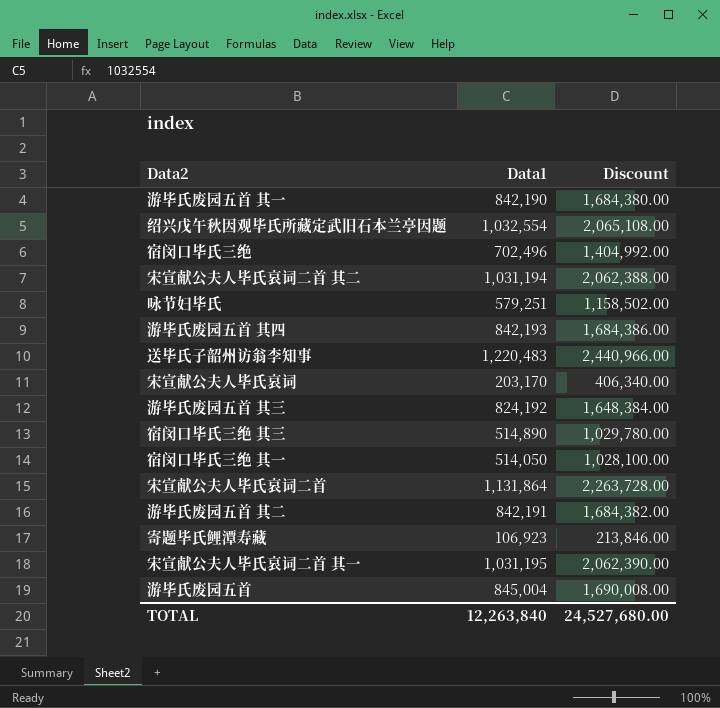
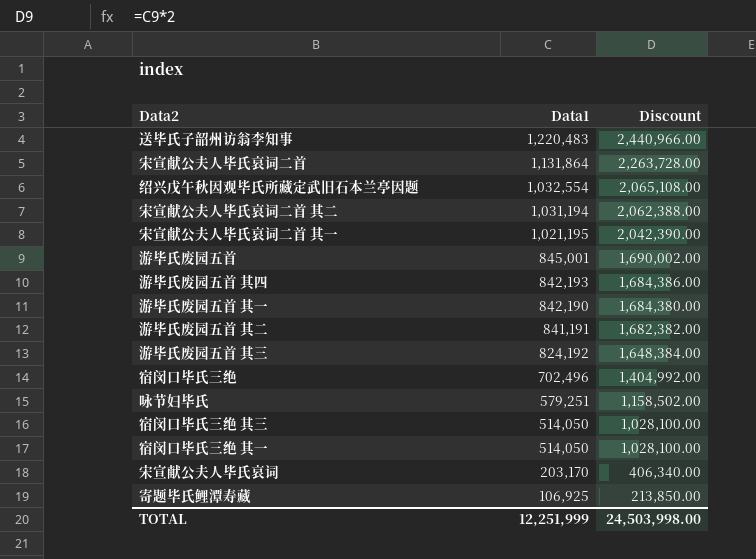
row order: none -> Data1 descending
宋宣献公夫人毕氏哀词二首 其一 | Data1: 1,031,195 -> 1,021,195
宋宣献公夫人毕氏哀词二首 其一 | Discount: 2,062,390.00 -> 2,042,390.00
游毕氏废园五首 | Data1: 845,004 -> 845,001
游毕氏废园五首 | Discount: 1,690,008.00 -> 1,690,002.00
游毕氏废园五首 其二 | Data1: 842,191 -> 841,191
游毕氏废园五首 其二 | Discount: 1,684,382.00 -> 1,682,382.00
宿闵口毕氏三绝 其三 | Data1: 514,890 -> 514,050
宿闵口毕氏三绝 其三 | Discount: 1,029,780.00 -> 1,028,100.00
寄题毕氏鲤潭寿藏 | Data1: 106,923 -> 106,925
寄题毕氏鲤潭寿藏 | Discount: 213,846.00 -> 213,850.00
TOTAL | Data1: 12,263,840 -> 12,251,999
TOTAL | Discount: 24,527,680.00 -> 24,503,998.00

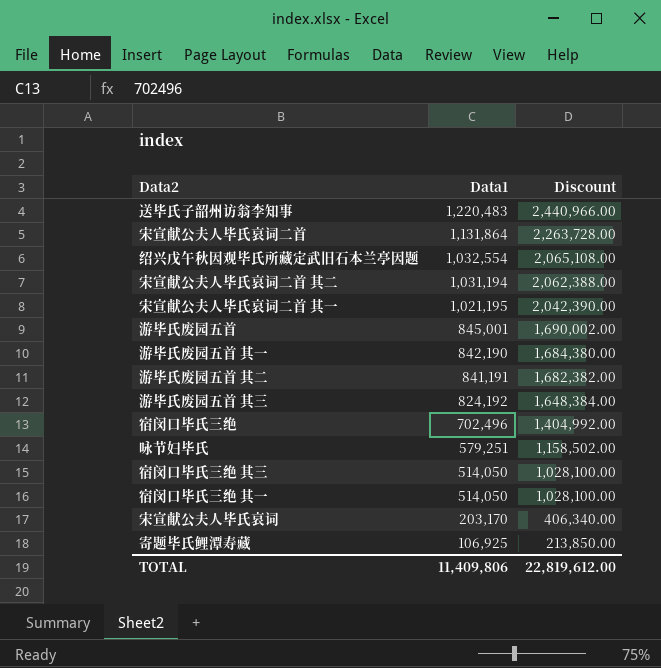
row 游毕氏废园五首 其四: 842,193 | 1,684,386.00 -> none
TOTAL | Data1: 12,251,999 -> 11,409,806
TOTAL | Discount: 24,503,998.00 -> 22,819,612.00

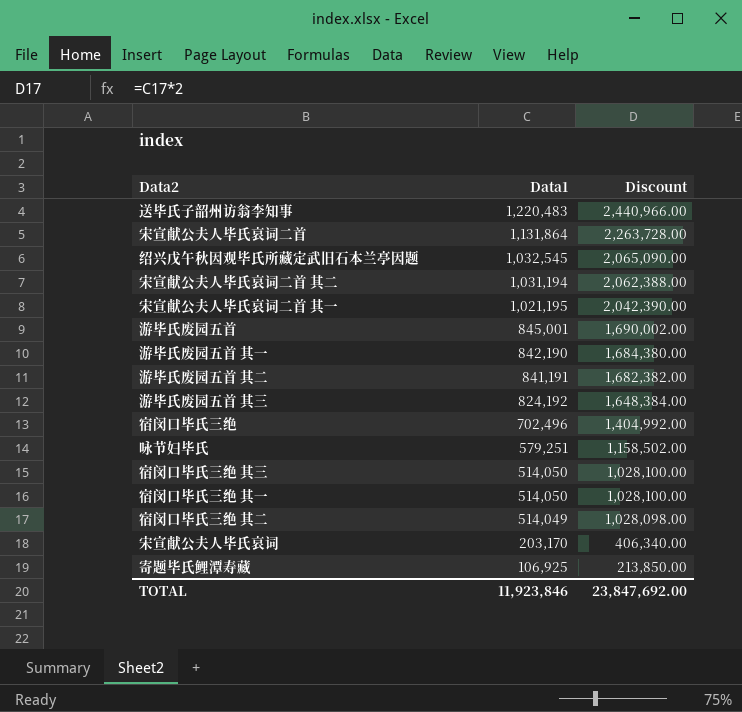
绍兴戊午秋因观毕氏所藏定武旧石本兰亭因题 | Data1: 1,032,554 -> 1,032,545
绍兴戊午秋因观毕氏所藏定武旧石本兰亭因题 | Discount: 2,065,108.00 -> 2,065,090.00
row 宿闵口毕氏三绝 其二: none -> 514,049 | 1,028,098.00
TOTAL | Data1: 11,409,806 -> 11,923,846
TOTAL | Discount: 22,819,612.00 -> 23,847,692.00

